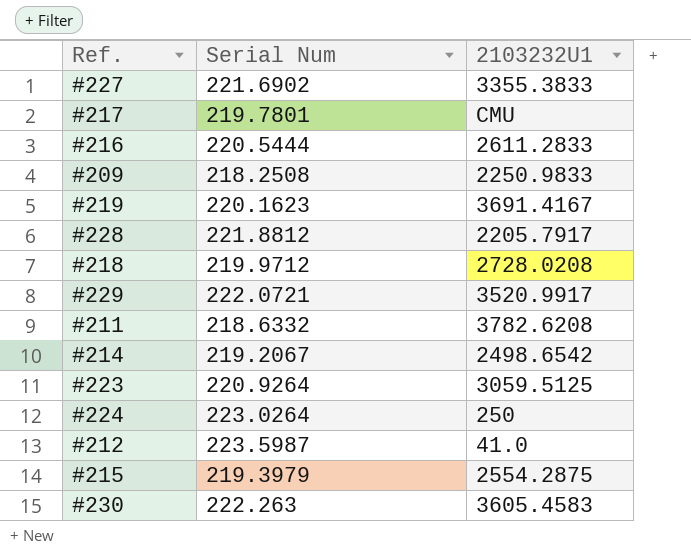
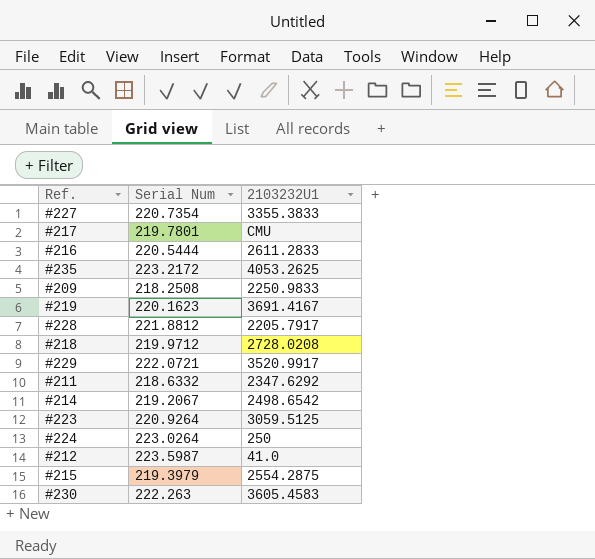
#227 | Serial Num: 221.6902 -> 220.7354
row #235: none -> 223.2172 | 4053.2625
#211 | 2103232U1: 3782.6208 -> 2347.6292

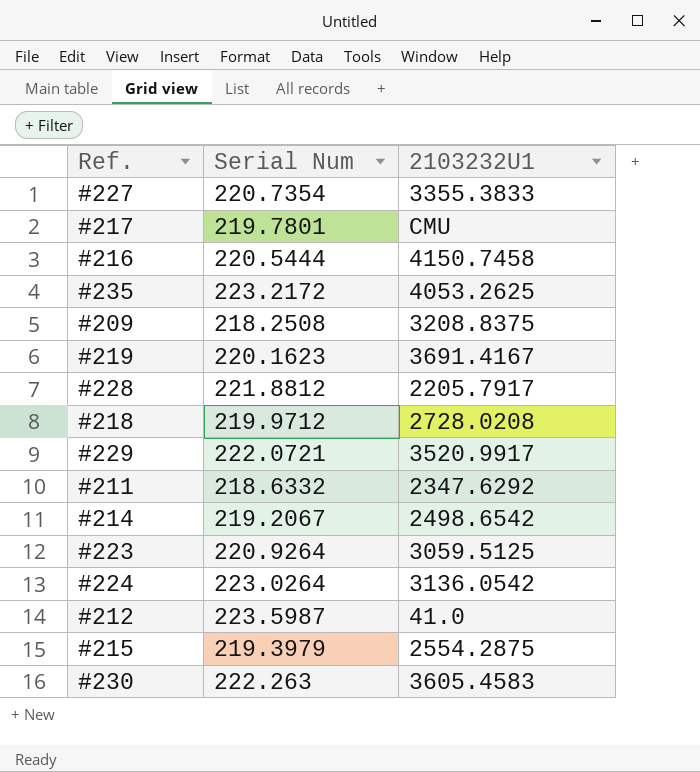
#216 | 2103232U1: 2611.2833 -> 4150.7458
#209 | 2103232U1: 2250.9833 -> 3208.8375
#224 | 2103232U1: 250 -> 3136.0542

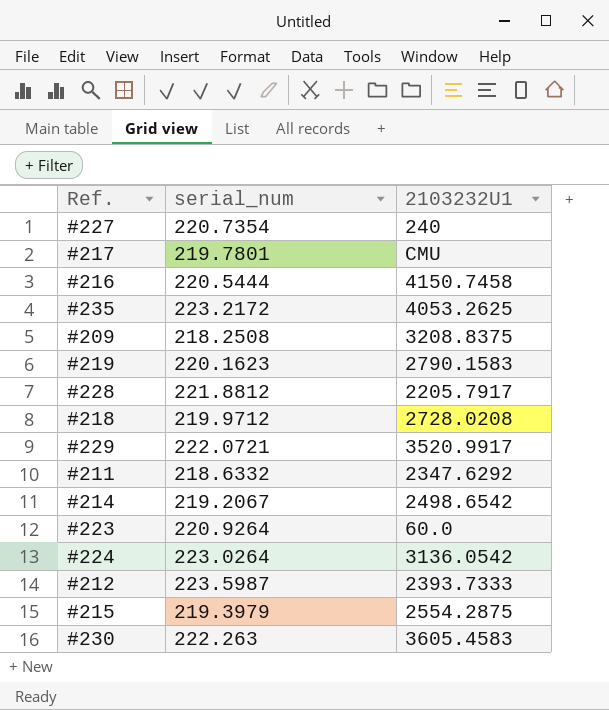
column name: Serial Num -> serial_num
#227 | 2103232U1: 3355.3833 -> 240
#219 | 2103232U1: 3691.4167 -> 2790.1583
#223 | 2103232U1: 3059.5125 -> 60.0
#212 | 2103232U1: 41.0 -> 2393.7333

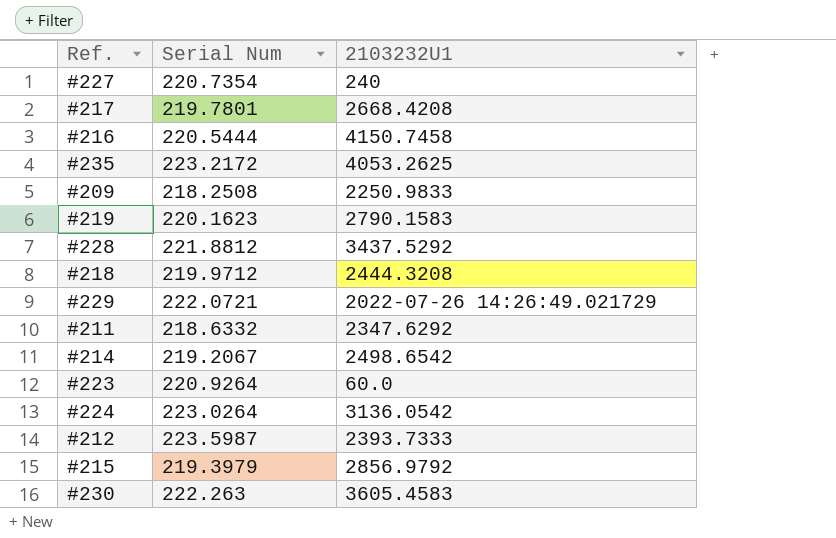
column name: serial_num -> Serial Num
#217 | 2103232U1: CMU -> 2668.4208
#209 | 2103232U1: 3208.8375 -> 2250.9833
#228 | 2103232U1: 2205.7917 -> 3437.5292
#218 | 2103232U1: 2728.0208 -> 2444.3208
#229 | 2103232U1: 3520.9917 -> 2022-07-26 14:26:49.021729
#215 | 2103232U1: 2554.2875 -> 2856.9792

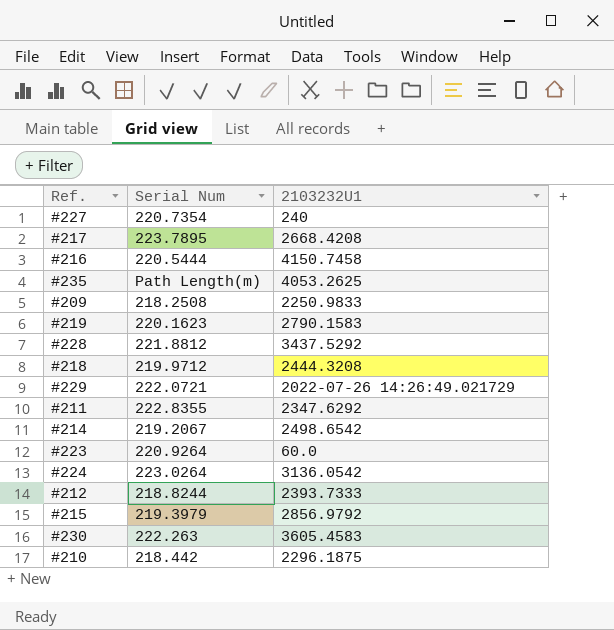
#217 | Serial Num: 219.7801 -> 223.7895
#235 | Serial Num: 223.2172 -> Path Length(m)
#211 | Serial Num: 218.6332 -> 222.8355
#212 | Serial Num: 223.5987 -> 218.8244
row #210: none -> 218.442 | 2296.1875

